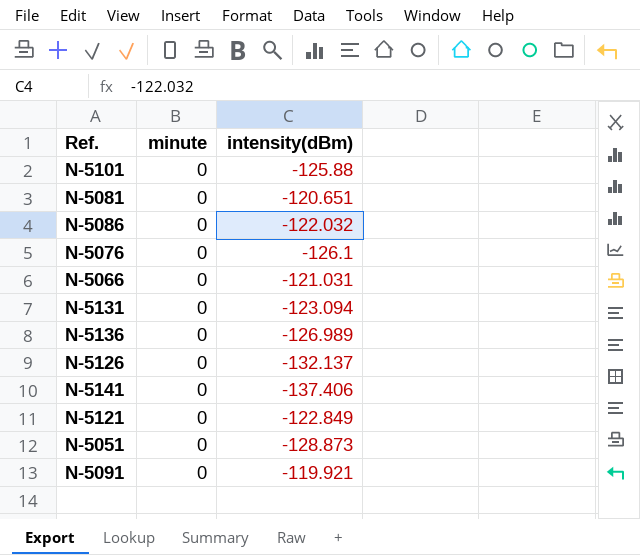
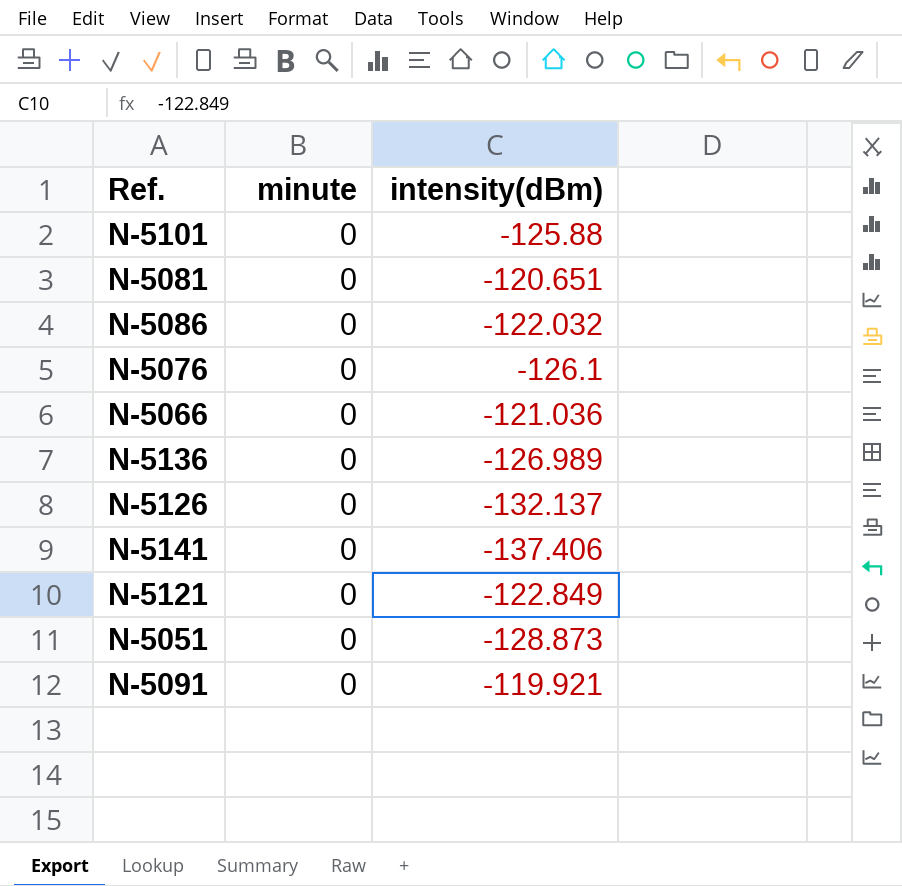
row N-5131: 0 | -123.094 -> none
N-5066 | intensity(dBm): -121.031 -> -121.036

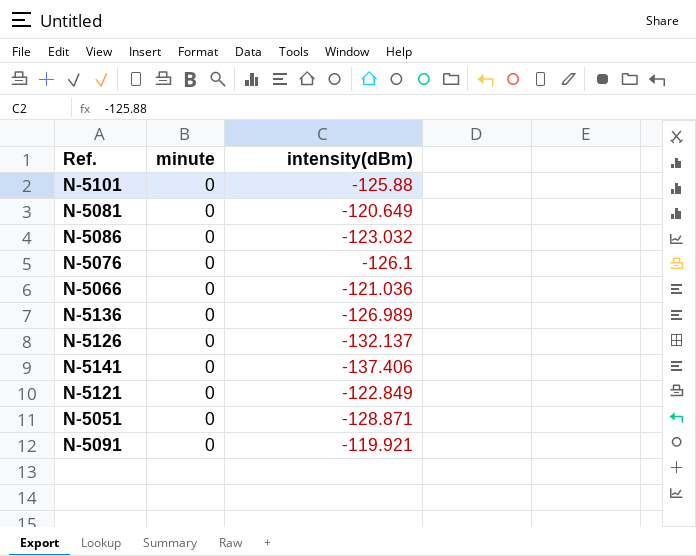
N-5081 | intensity(dBm): -120.651 -> -120.649
N-5086 | intensity(dBm): -122.032 -> -123.032
N-5051 | intensity(dBm): -128.873 -> -128.871

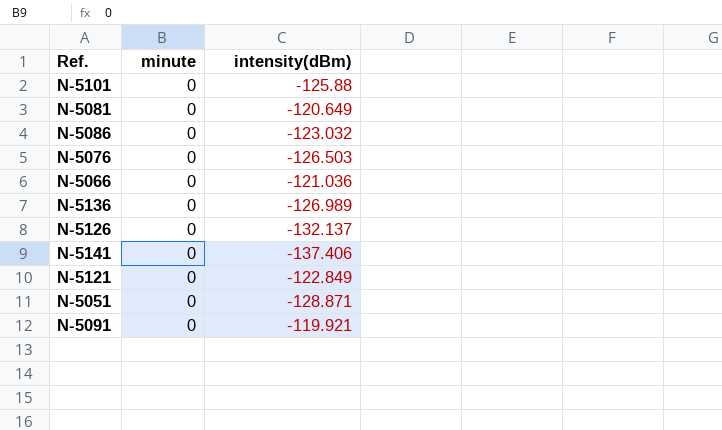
N-5076 | intensity(dBm): -126.1 -> -126.503

